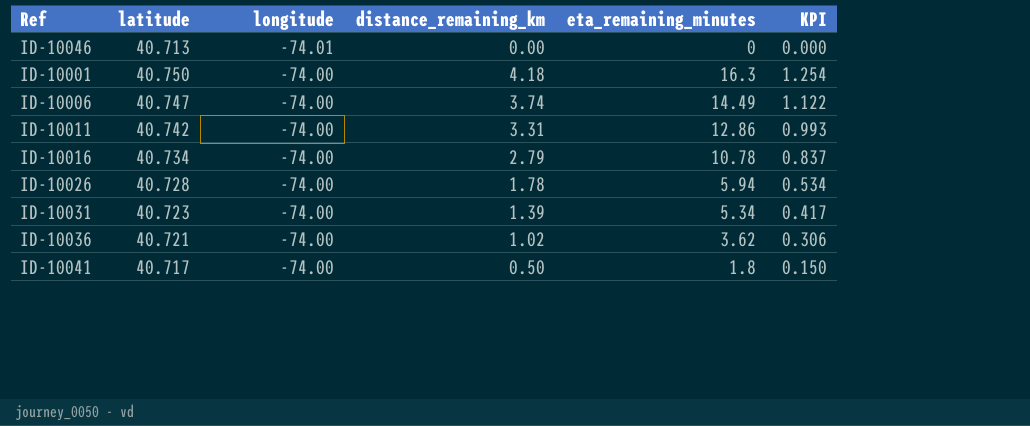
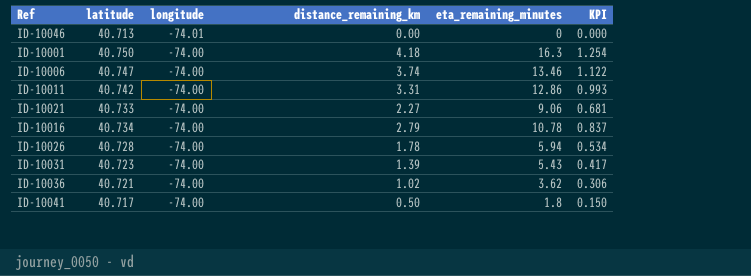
ID-10006 | eta_remaining_minutes: 14.49 -> 13.46
row ID-10021: none -> 40.733 | -74.00 | 2.27 | 9.06 | 0.681
ID-10031 | eta_remaining_minutes: 5.34 -> 5.43

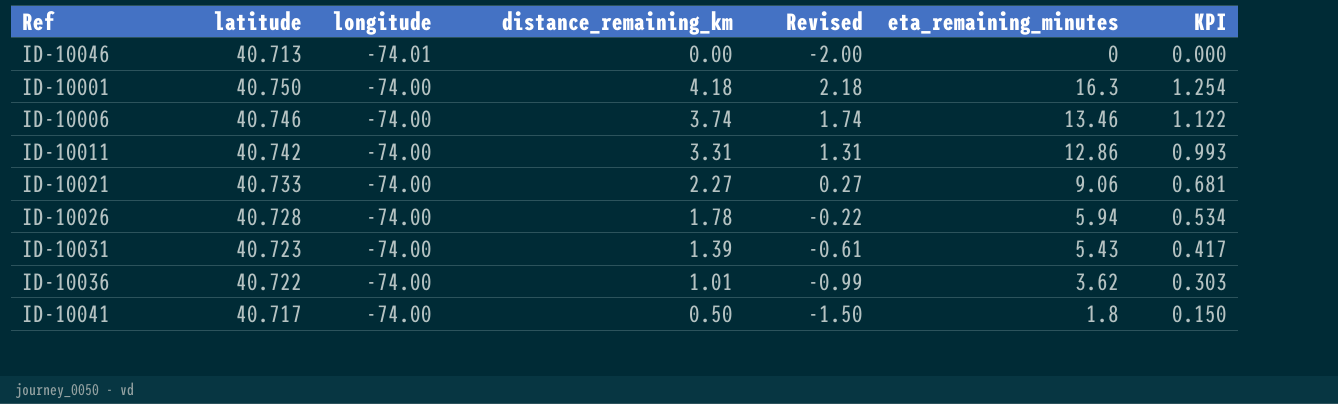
column Revised | formula: none -> [distance_remaining_km] - 2
row ID-10016: 40.734 | -74.00 | 2.79 | 10.78 | 0.837 -> none
ID-10006 | latitude: 40.747 -> 40.746
ID-10036 | latitude: 40.721 -> 40.722
ID-10036 | distance_remaining_km: 1.02 -> 1.01
ID-10036 | KPI: 0.306 -> 0.303

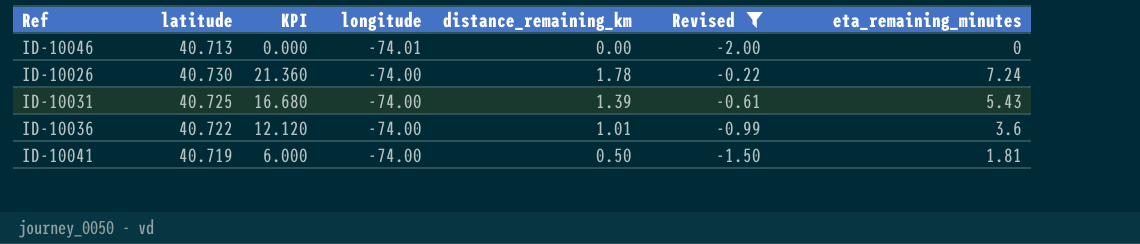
filter: none -> Revised <= -0.22
column KPI | formula: [distance_remaining_km] * 0.3 -> [distance_remaining_km] * 12
column KPI | position: 7 -> 3
ID-10026 | latitude: 40.728 -> 40.730
ID-10026 | eta_remaining_minutes: 5.94 -> 7.24
ID-10031 | latitude: 40.723 -> 40.725
ID-10036 | eta_remaining_minutes: 3.62 -> 3.6
ID-10041 | latitude: 40.717 -> 40.719
ID-10041 | eta_remaining_minutes: 1.8 -> 1.81

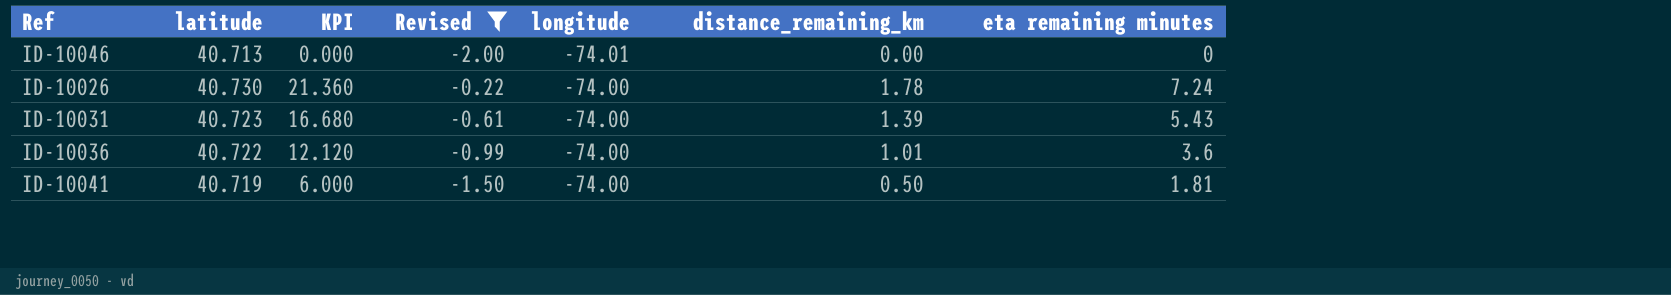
column Revised | position: 6 -> 4
column name: eta_remaining_minutes -> eta remaining minutes
ID-10031 | latitude: 40.725 -> 40.723

